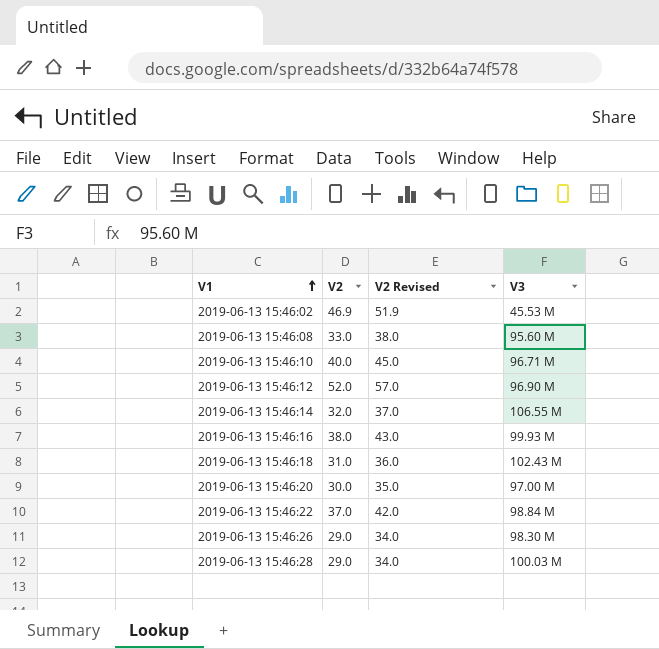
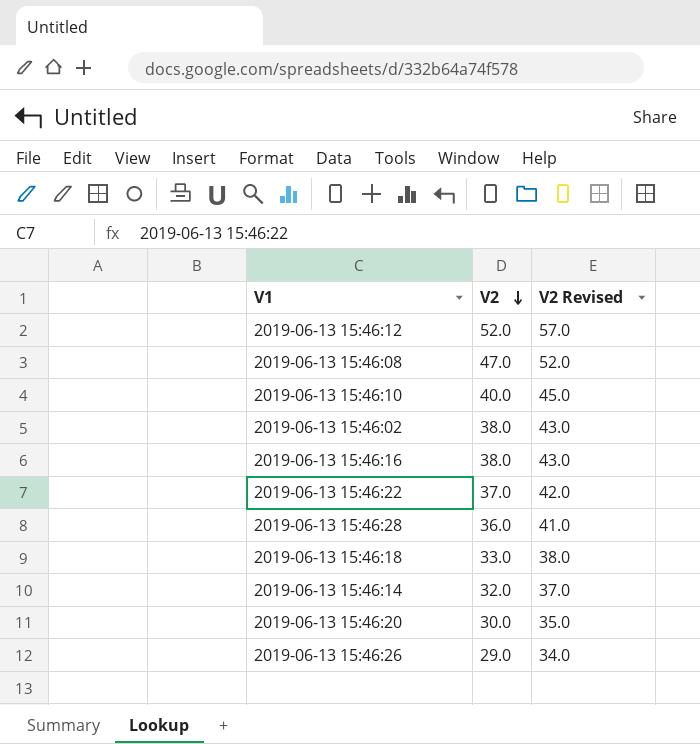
row order: V1 ascending -> V2 descending
column V3 | position: 4 -> none
2019-06-13 15:46:08 | V2: 33.0 -> 47.0
2019-06-13 15:46:08 | V2 Revised: 38.0 -> 52.0
2019-06-13 15:46:02 | V2: 46.9 -> 38.0
2019-06-13 15:46:02 | V2 Revised: 51.9 -> 43.0
2019-06-13 15:46:28 | V2: 29.0 -> 36.0
2019-06-13 15:46:28 | V2 Revised: 34.0 -> 41.0
2019-06-13 15:46:18 | V2: 31.0 -> 33.0
2019-06-13 15:46:18 | V2 Revised: 36.0 -> 38.0

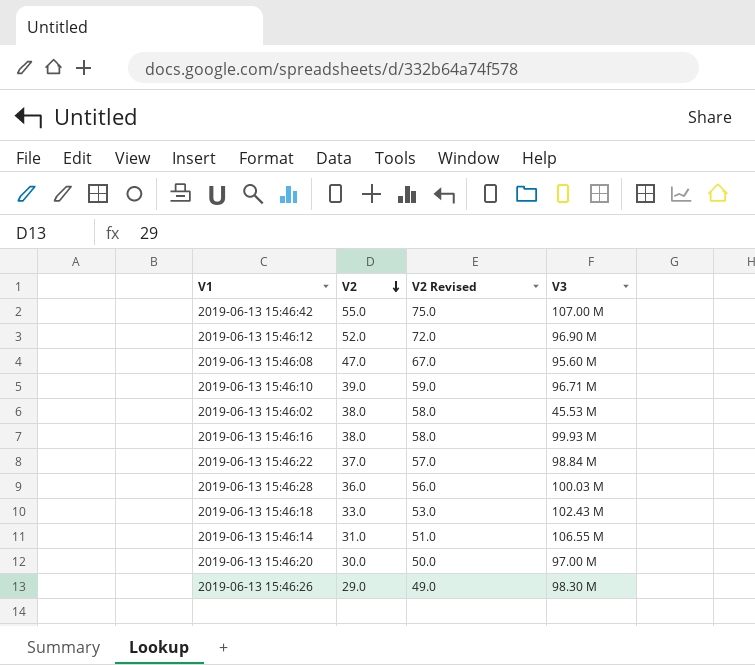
column V2 Revised | formula: [V2] + 5 -> [V2] + 20
column V3 | position: none -> 4
row 2019-06-13 15:46:42: none -> 55.0 | 75.0 | 107.00 M
2019-06-13 15:46:10 | V2: 40.0 -> 39.0
2019-06-13 15:46:14 | V2: 32.0 -> 31.0

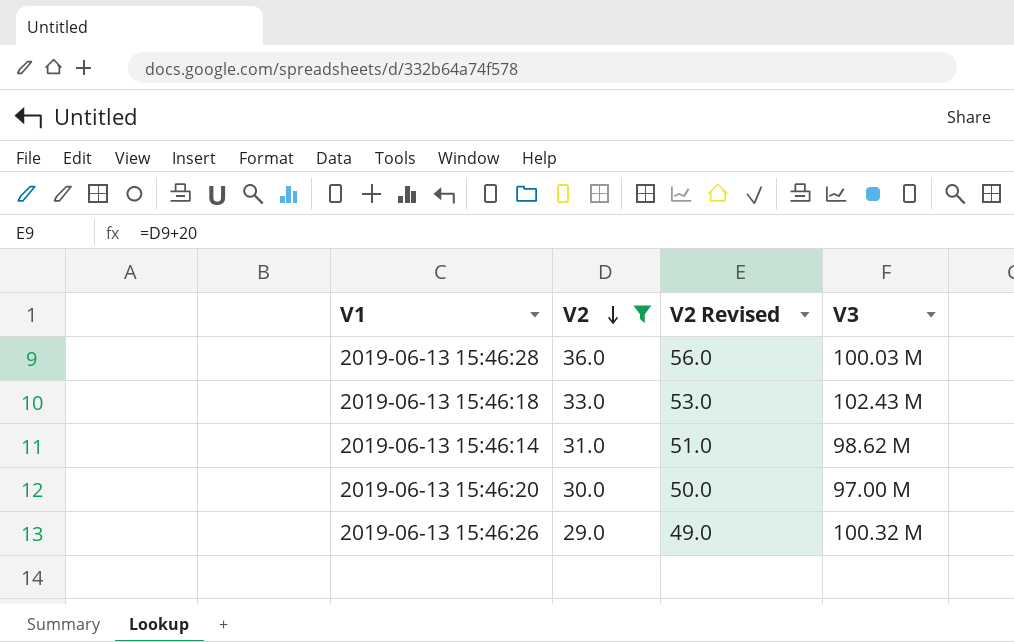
filter: none -> V2 <= 36.0
2019-06-13 15:46:14 | V3: 106.55 M -> 98.62 M
2019-06-13 15:46:26 | V3: 98.30 M -> 100.32 M

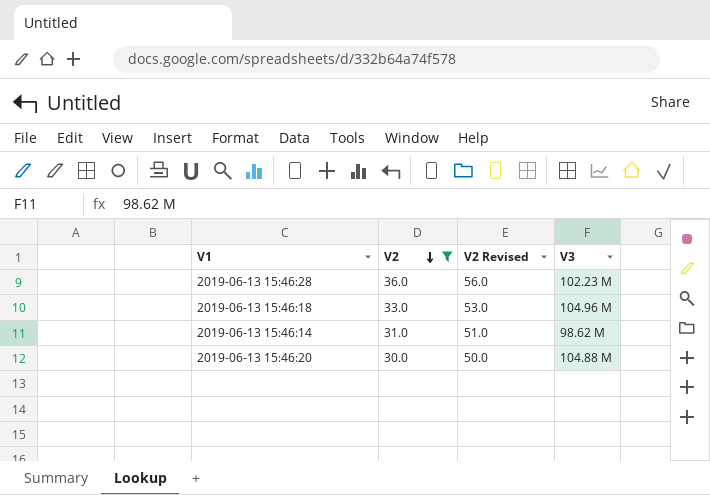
row 2019-06-13 15:46:26: 29.0 | 49.0 | 100.32 M -> none
2019-06-13 15:46:28 | V3: 100.03 M -> 102.23 M
2019-06-13 15:46:18 | V3: 102.43 M -> 104.96 M
2019-06-13 15:46:20 | V3: 97.00 M -> 104.88 M

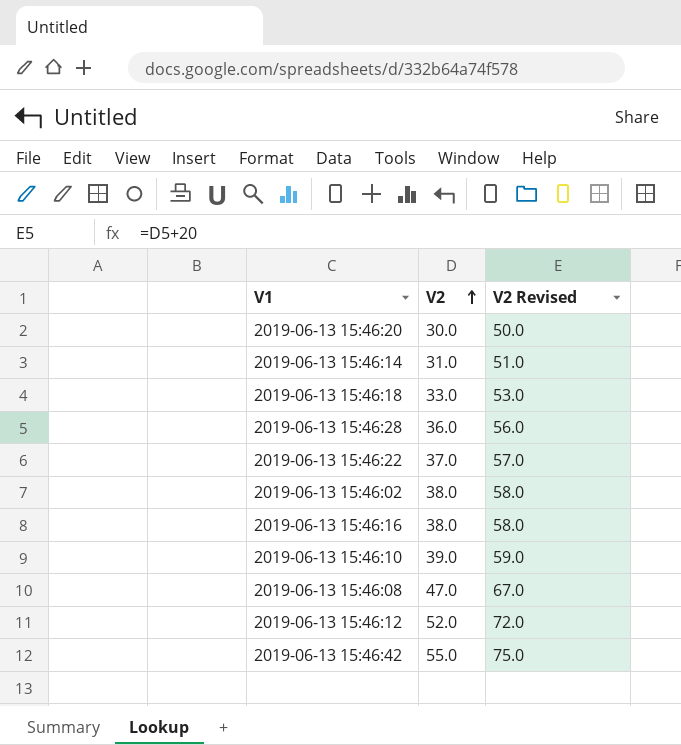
filter: V2 <= 36.0 -> none
row order: V2 descending -> V2 ascending
column V3 | position: 4 -> none

